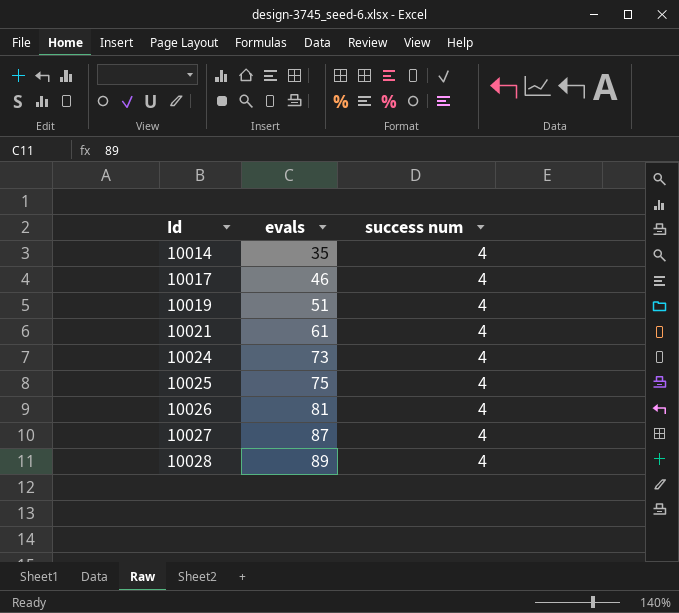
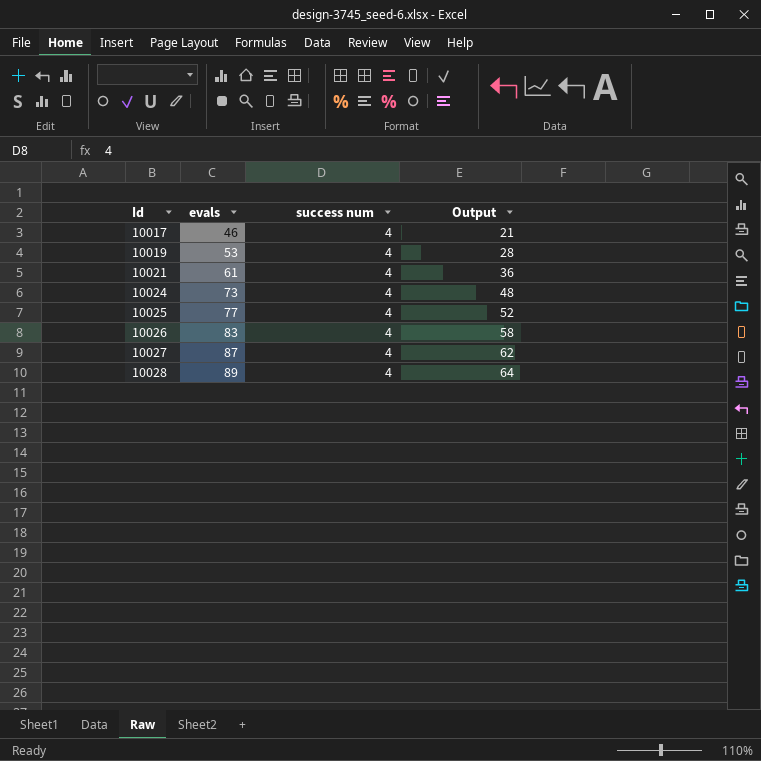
column Output | formula: none -> [evals] - 25
row 10014: 35 | 4 -> none
10019 | evals: 51 -> 53
10025 | evals: 75 -> 77
10026 | evals: 81 -> 83

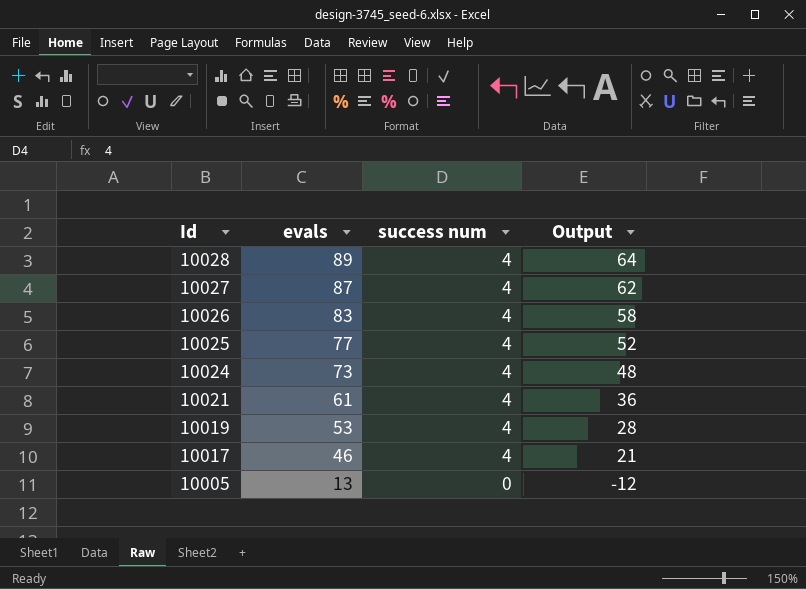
row order: Id ascending -> Id descending
row 10005: none -> 13 | 0 | -12

